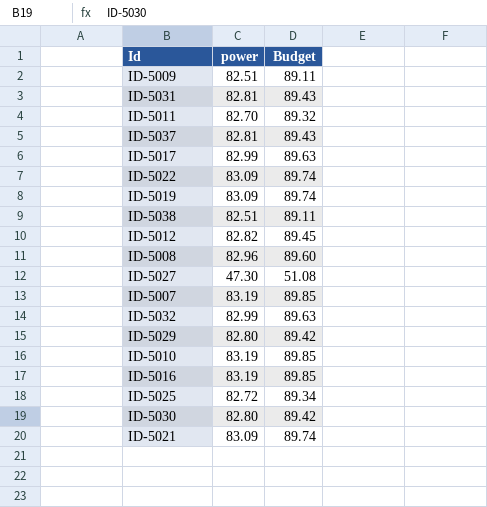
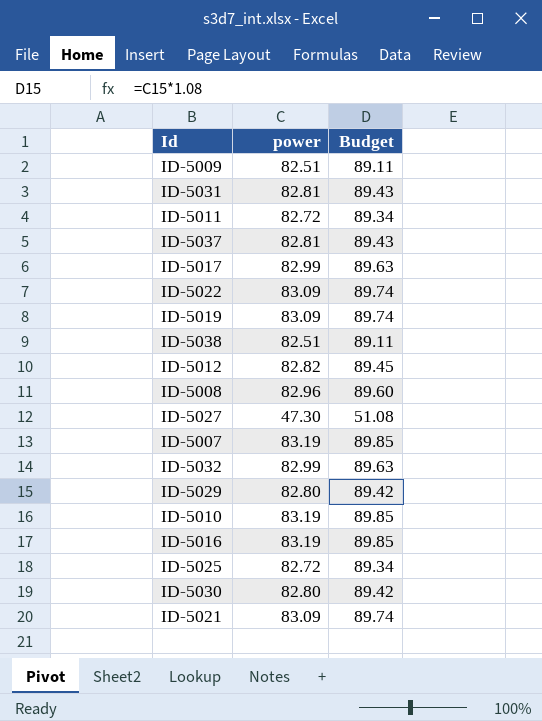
ID-5011 | power: 82.70 -> 82.72
ID-5011 | Budget: 89.32 -> 89.34

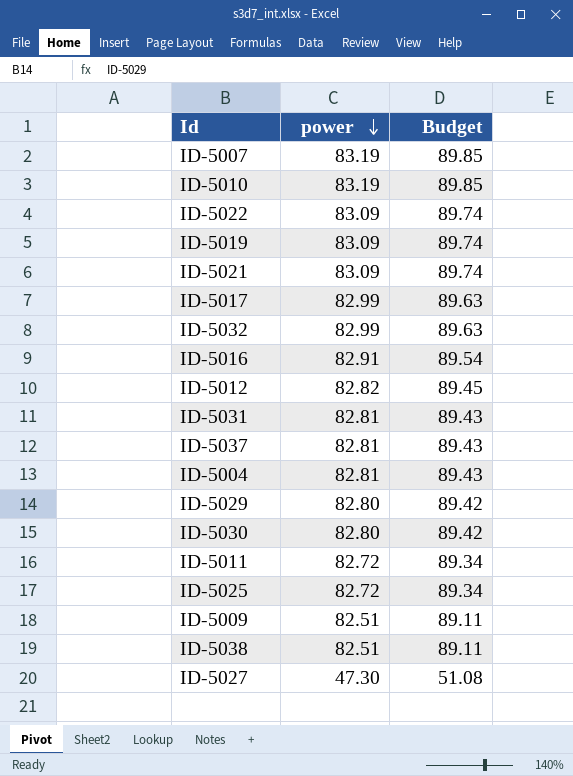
row order: none -> power descending
row ID-5008: 82.96 | 89.60 -> none
ID-5016 | power: 83.19 -> 82.91
ID-5016 | Budget: 89.85 -> 89.54
row ID-5004: none -> 82.81 | 89.43

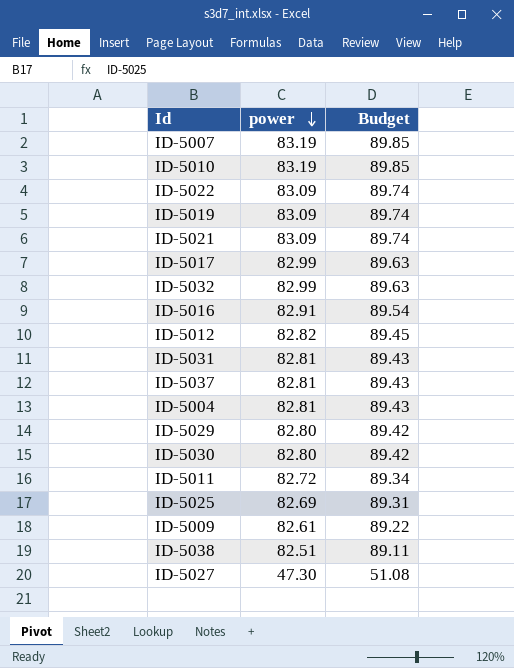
ID-5025 | power: 82.72 -> 82.69
ID-5025 | Budget: 89.34 -> 89.31
ID-5009 | power: 82.51 -> 82.61
ID-5009 | Budget: 89.11 -> 89.22

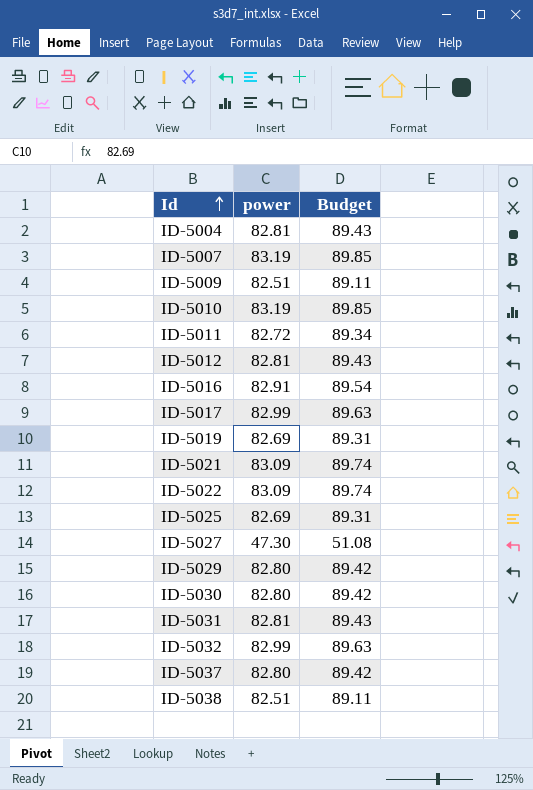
row order: power descending -> Id ascending
ID-5009 | power: 82.61 -> 82.51
ID-5009 | Budget: 89.22 -> 89.11
ID-5012 | power: 82.82 -> 82.81
ID-5012 | Budget: 89.45 -> 89.43
ID-5019 | power: 83.09 -> 82.69
ID-5019 | Budget: 89.74 -> 89.31
ID-5037 | power: 82.81 -> 82.80
ID-5037 | Budget: 89.43 -> 89.42

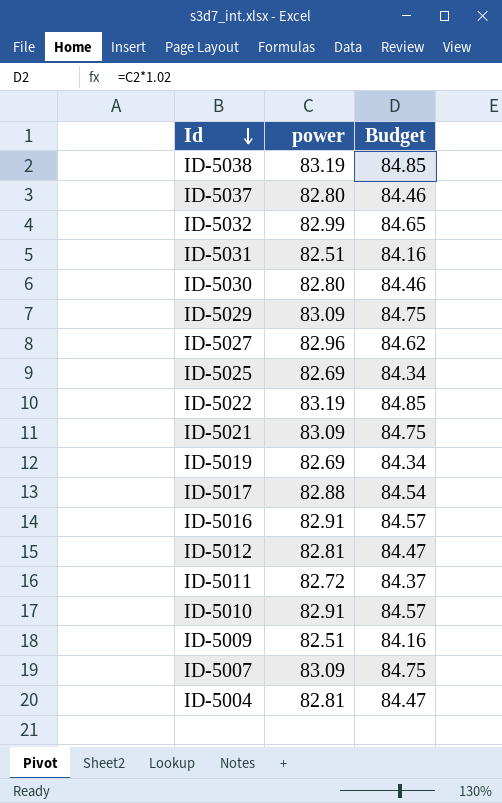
row order: Id ascending -> Id descending
column Budget | formula: [power] * 1.08 -> [power] * 1.02
ID-5038 | power: 82.51 -> 83.19
ID-5031 | power: 82.81 -> 82.51
ID-5029 | power: 82.80 -> 83.09
ID-5027 | power: 47.30 -> 82.96
ID-5022 | power: 83.09 -> 83.19
ID-5017 | power: 82.99 -> 82.88
ID-5010 | power: 83.19 -> 82.91
ID-5007 | power: 83.19 -> 83.09

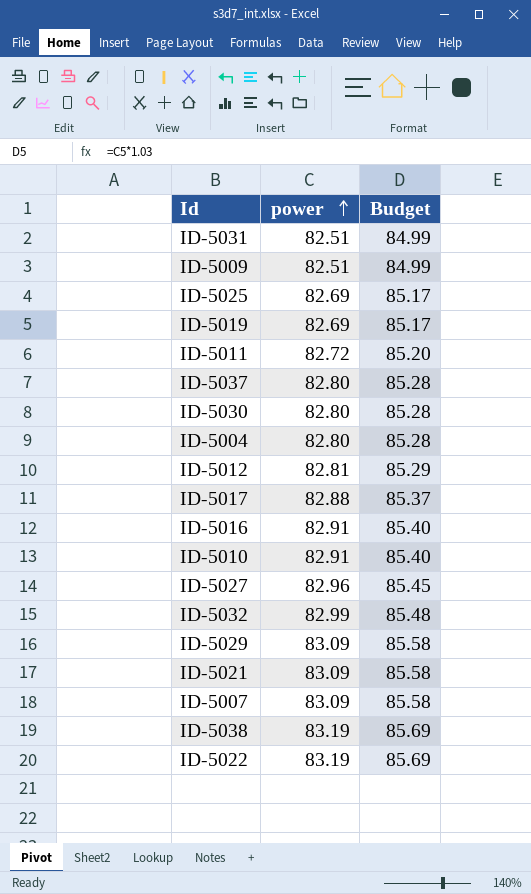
row order: Id descending -> power ascending
column Budget | formula: [power] * 1.02 -> [power] * 1.03
ID-5004 | power: 82.81 -> 82.80

